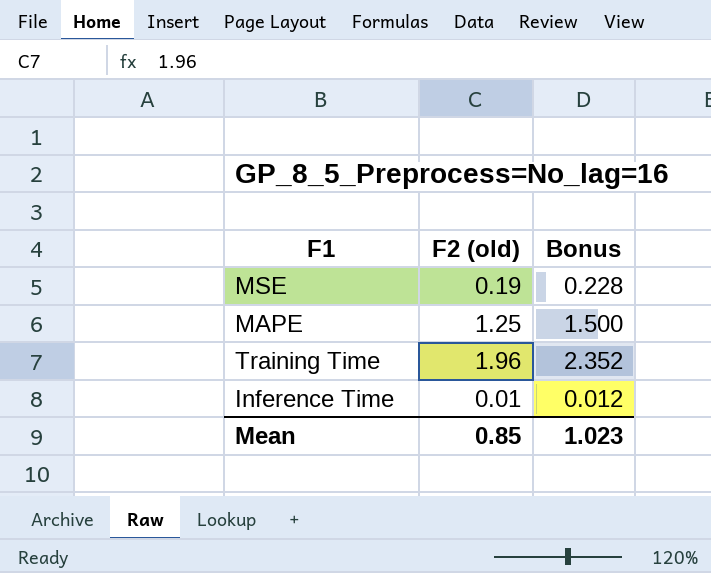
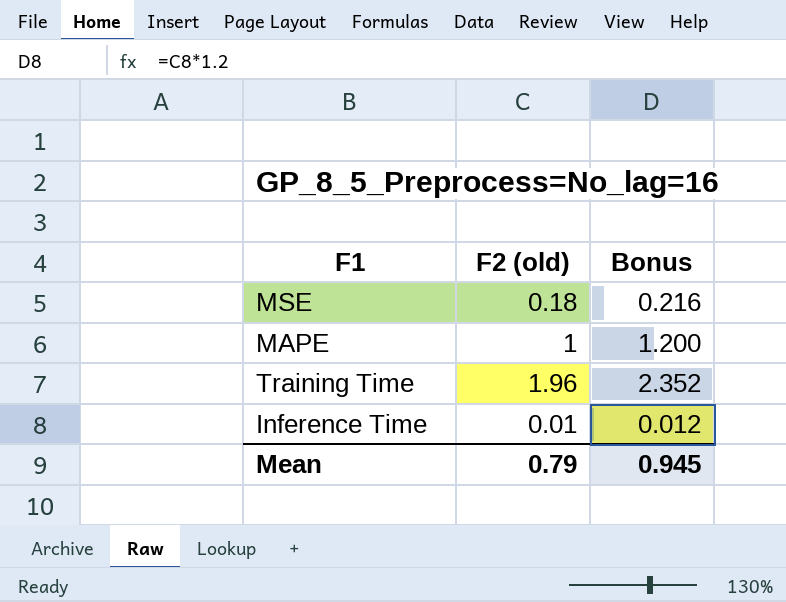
MSE | F2 (old): 0.19 -> 0.18
MSE | Bonus: 0.228 -> 0.216
MAPE | F2 (old): 1.25 -> 1
MAPE | Bonus: 1.500 -> 1.200
Mean | F2 (old): 0.85 -> 0.79
Mean | Bonus: 1.023 -> 0.945

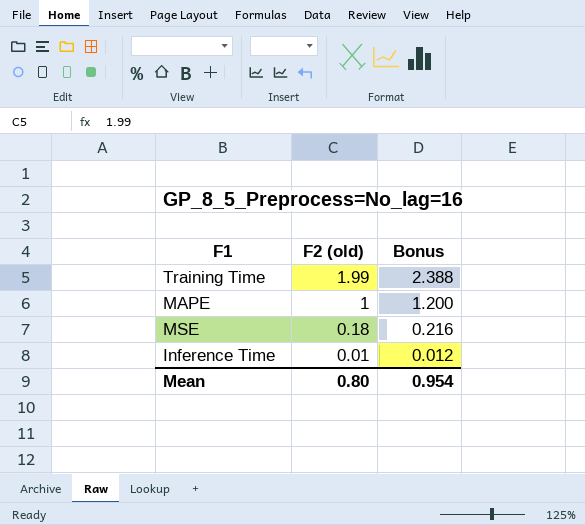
row order: none -> F2 (old) descending
Training Time | F2 (old): 1.96 -> 1.99
Training Time | Bonus: 2.352 -> 2.388
Mean | F2 (old): 0.79 -> 0.80
Mean | Bonus: 0.945 -> 0.954

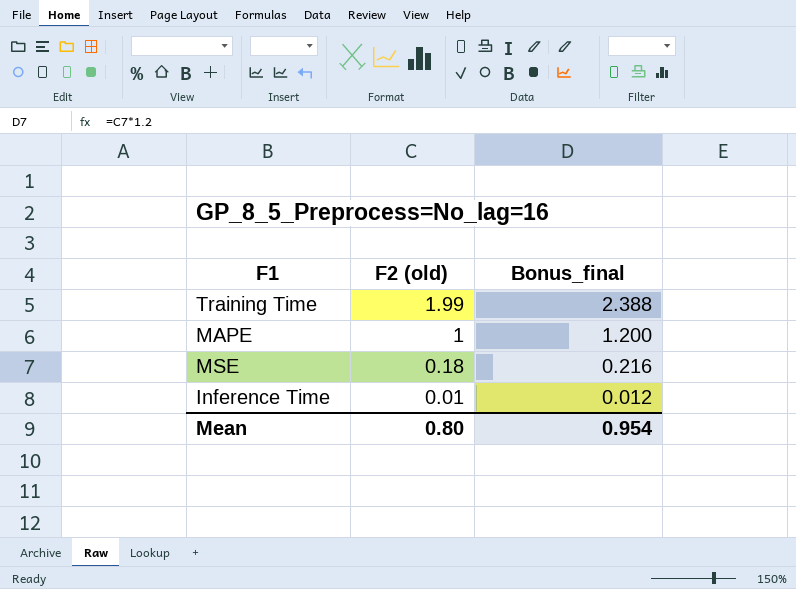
column name: Bonus -> Bonus_final

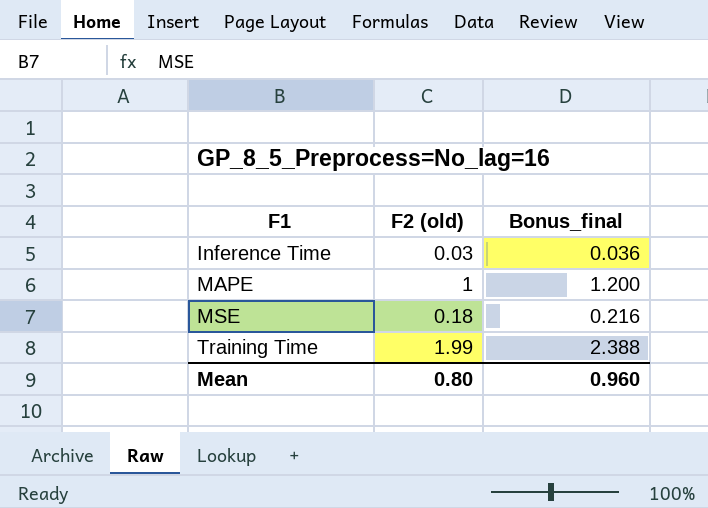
row order: F2 (old) descending -> F1 ascending
Inference Time | F2 (old): 0.01 -> 0.03
Inference Time | Bonus_final: 0.012 -> 0.036
Mean | Bonus_final: 0.954 -> 0.960

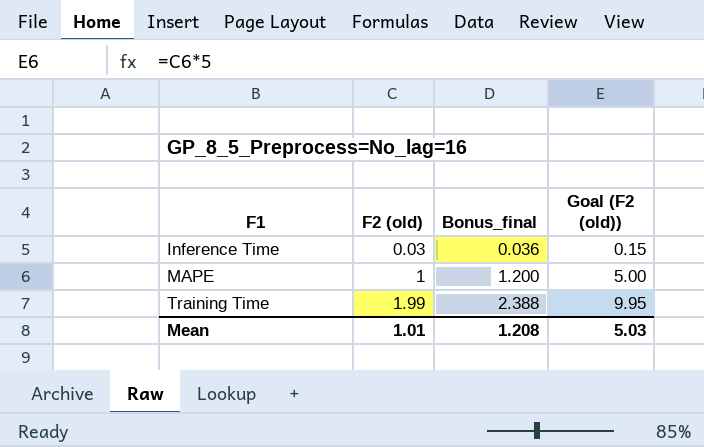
column Goal (F2 (old)) | formula: none -> [F2 (old)] * 5
row MSE: 0.18 | 0.216 -> none
Mean | F2 (old): 0.80 -> 1.01
Mean | Bonus_final: 0.960 -> 1.208

